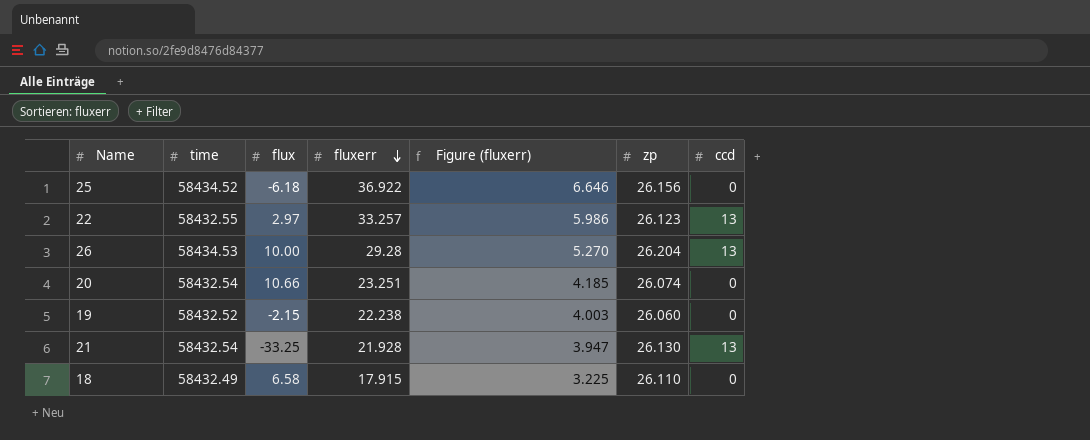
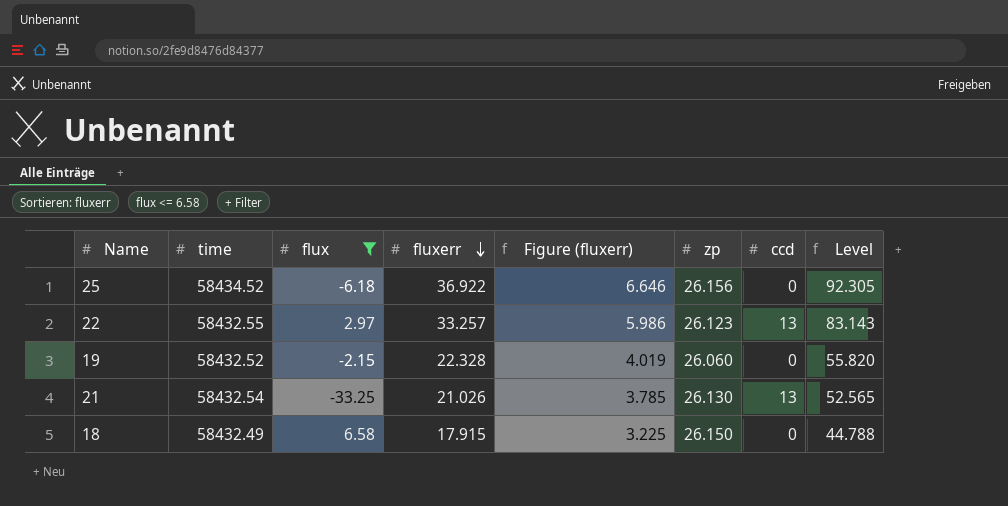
filter: none -> flux <= 6.58
column Level | formula: none -> [fluxerr] * 2.5
19 | fluxerr: 22.238 -> 22.328
19 | Figure (fluxerr): 4.003 -> 4.019
21 | fluxerr: 21.928 -> 21.026
21 | Figure (fluxerr): 3.947 -> 3.785
18 | zp: 26.110 -> 26.150

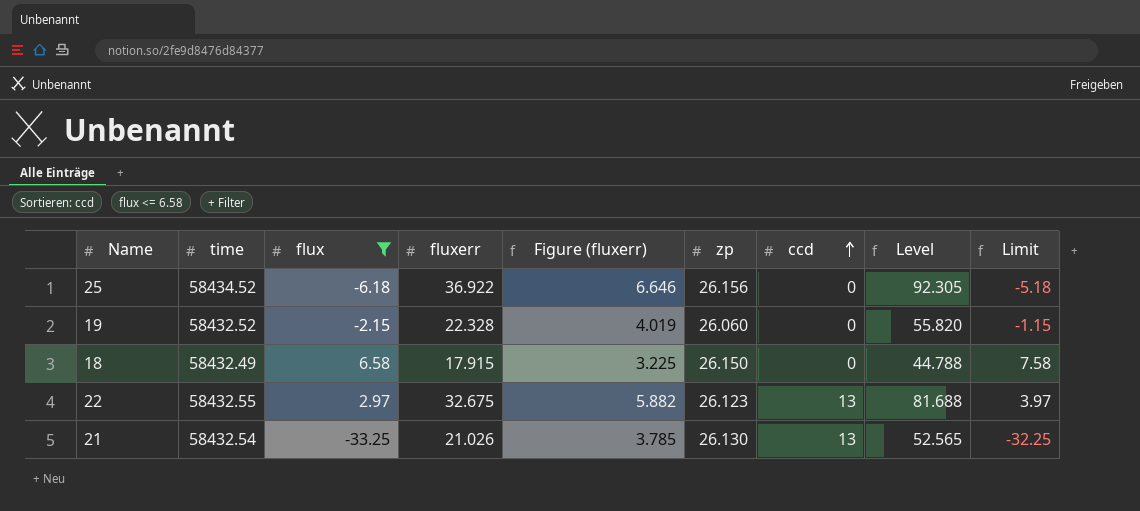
row order: fluxerr descending -> ccd ascending
column Limit | formula: none -> [flux] + 1
22 | fluxerr: 33.257 -> 32.675
22 | Figure (fluxerr): 5.986 -> 5.882
22 | Level: 83.143 -> 81.688

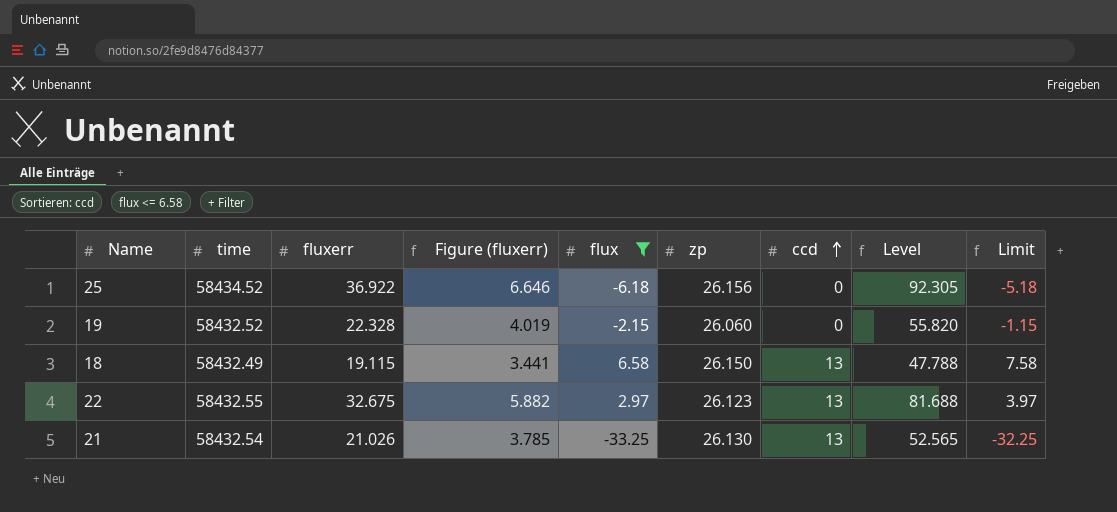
column flux | position: 3 -> 5
18 | fluxerr: 17.915 -> 19.115
18 | Figure (fluxerr): 3.225 -> 3.441
18 | ccd: 0 -> 13
18 | Level: 44.788 -> 47.788

